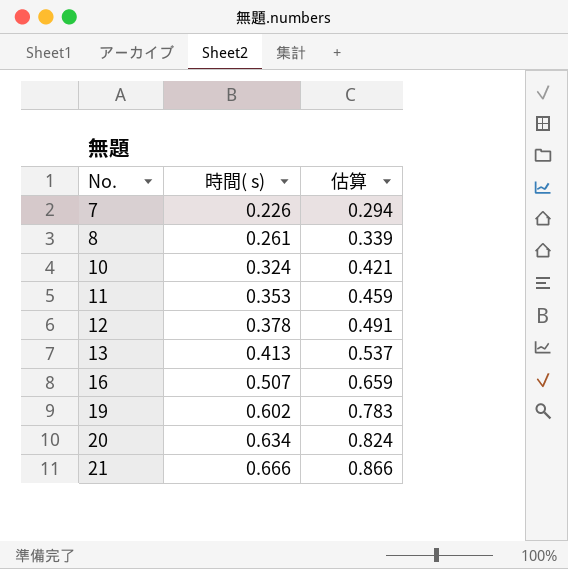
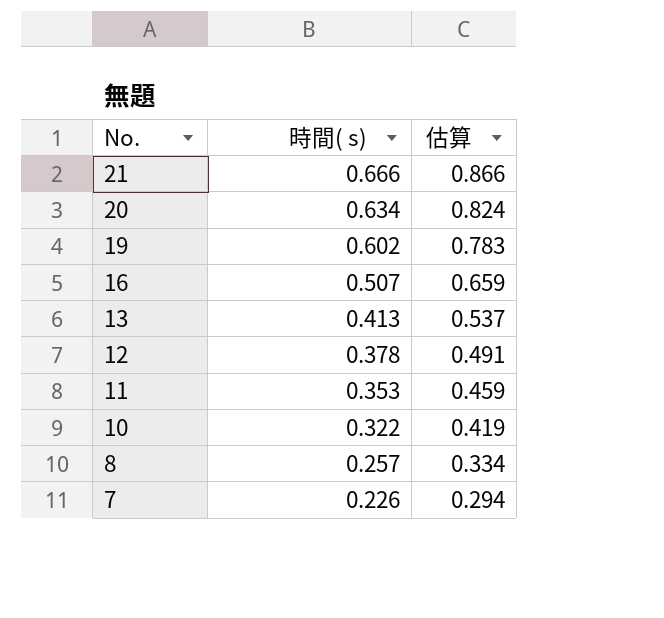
row order: No. ascending -> No. descending
10 | 時間( s): 0.324 -> 0.322
10 | 估算: 0.421 -> 0.419
8 | 時間( s): 0.261 -> 0.257
8 | 估算: 0.339 -> 0.334

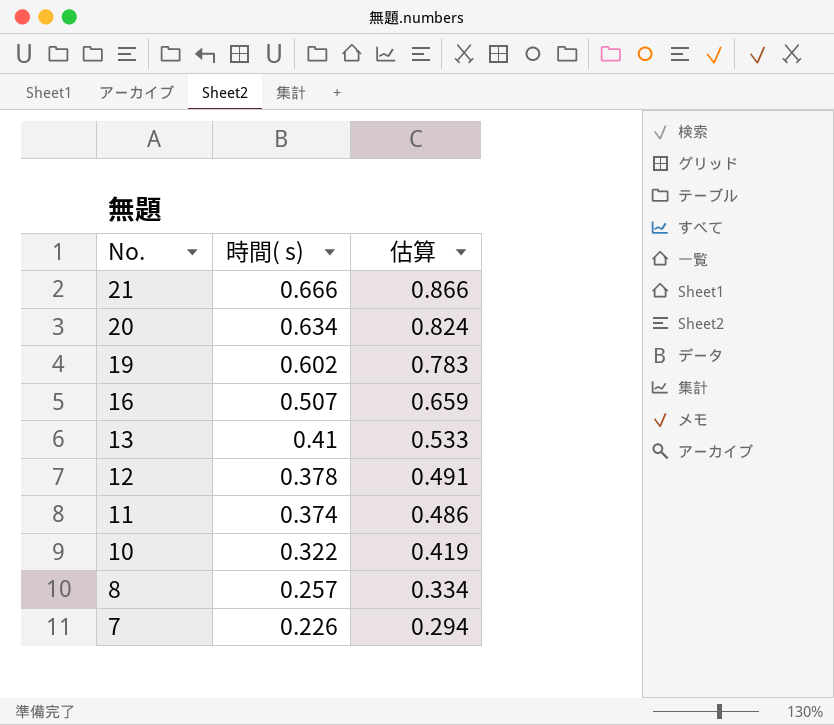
13 | 時間( s): 0.413 -> 0.41
13 | 估算: 0.537 -> 0.533
11 | 時間( s): 0.353 -> 0.374
11 | 估算: 0.459 -> 0.486

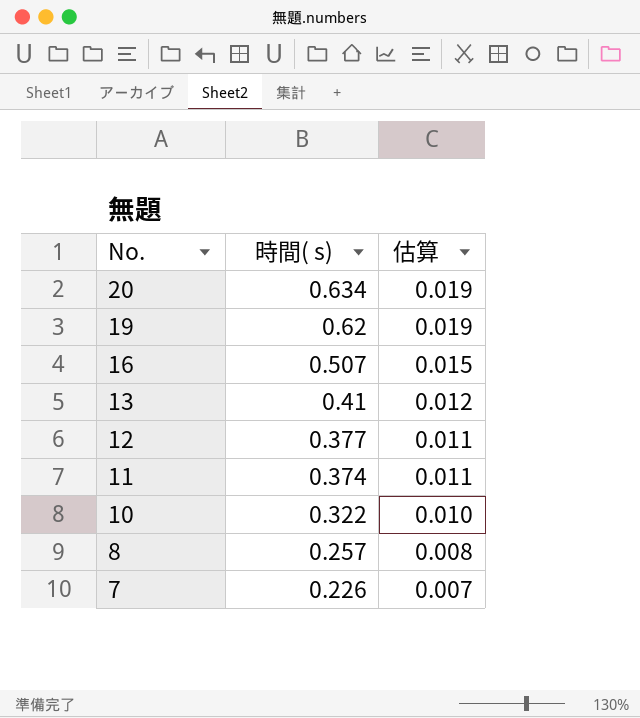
column 估算 | formula: [時間( s)] * 1.3 -> [時間( s)] * 0.03
row 21: 0.666 | 0.866 -> none
19 | 時間( s): 0.602 -> 0.62
12 | 時間( s): 0.378 -> 0.377

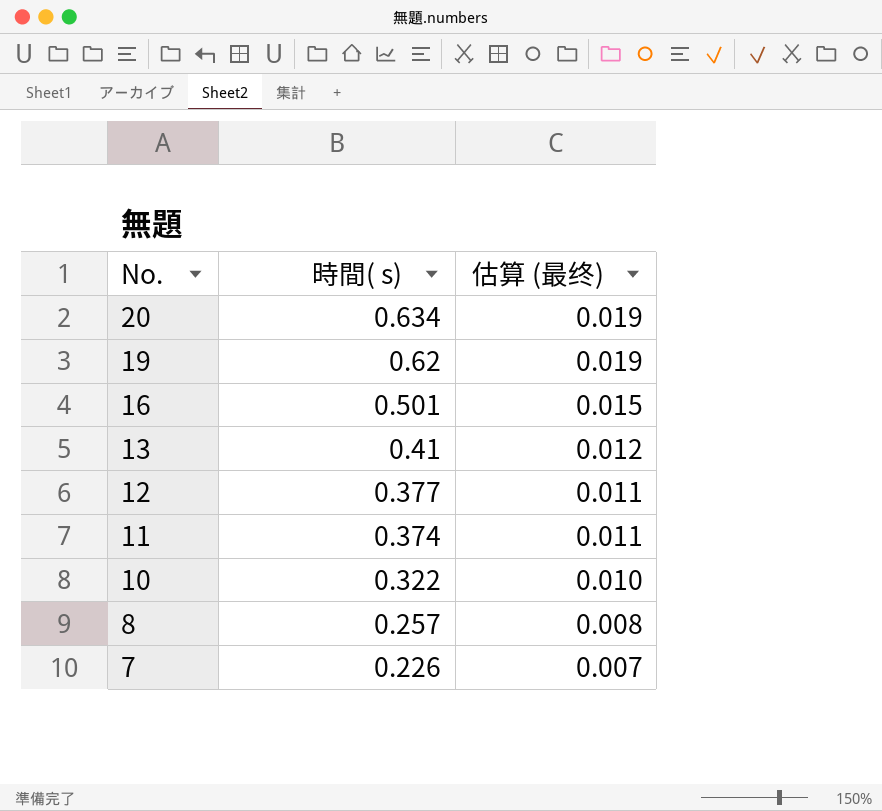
column name: 估算 -> 估算 (最终)
16 | 時間( s): 0.507 -> 0.501

